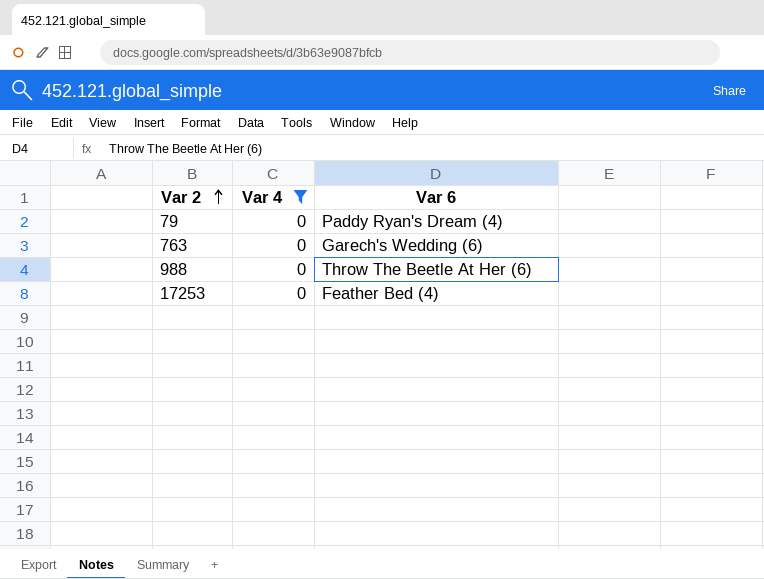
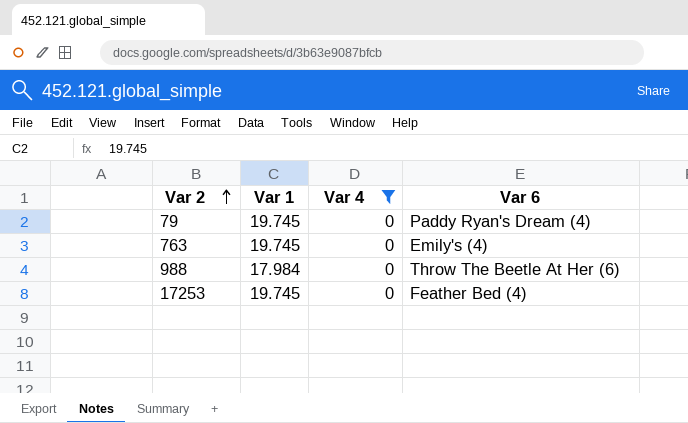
column Var 1 | position: none -> 2
763 | Var 6: Garech's Wedding (6) -> Emily's (4)

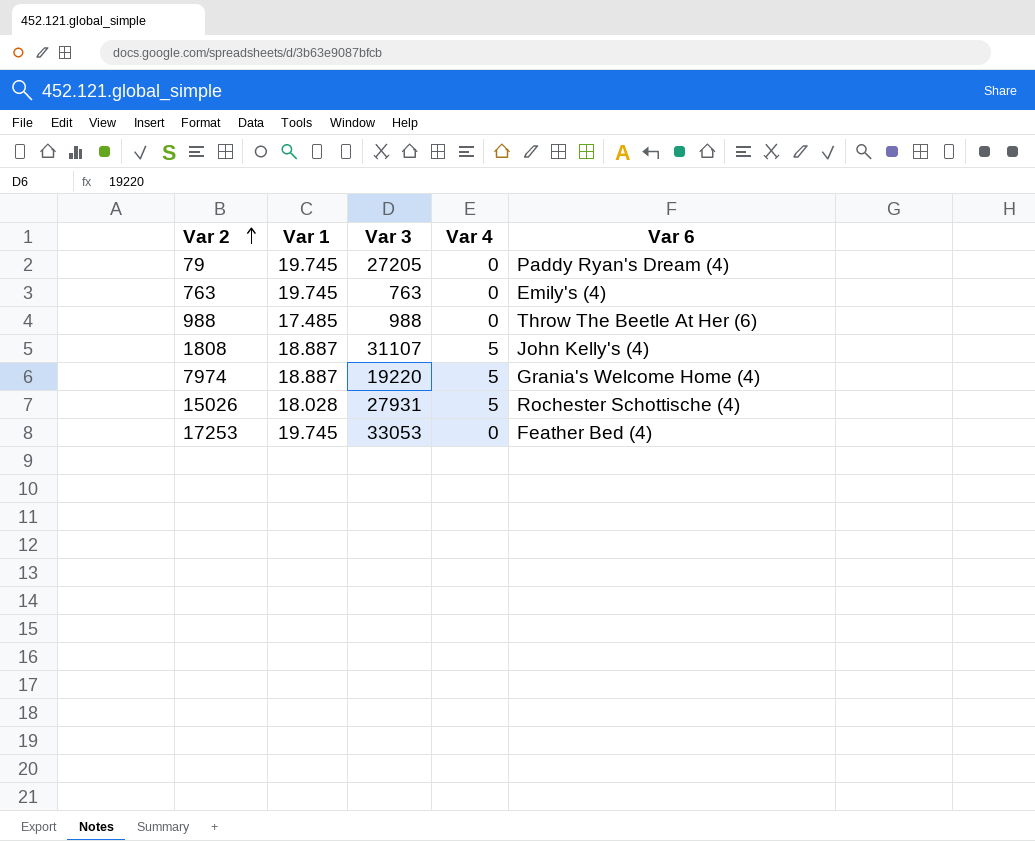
filter: Var 4 = 0 -> none
column Var 3 | position: none -> 3
988 | Var 1: 17.984 -> 17.485

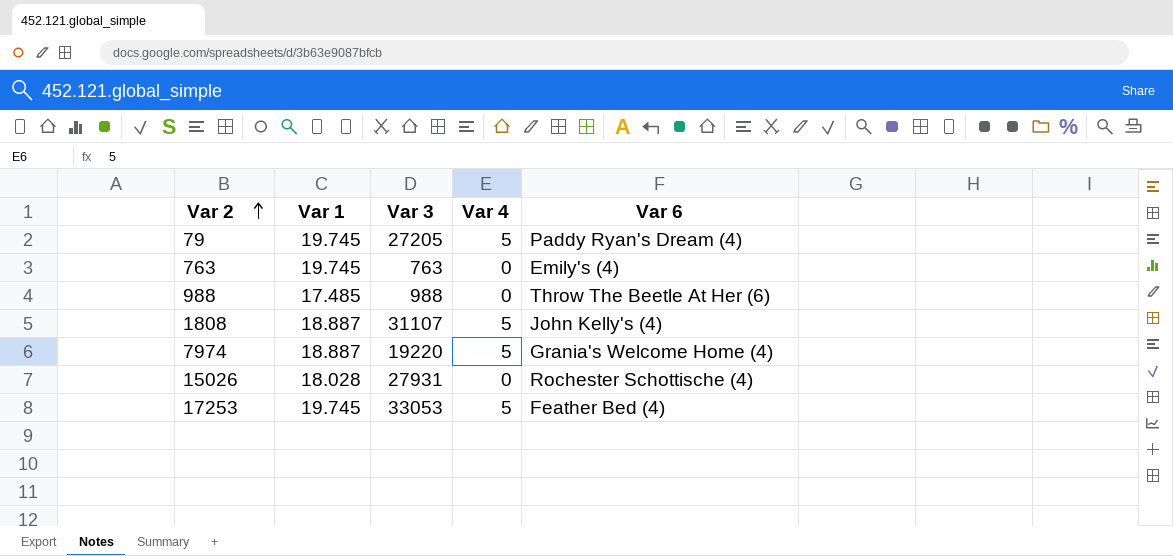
79 | Var 4: 0 -> 5
15026 | Var 4: 5 -> 0
17253 | Var 4: 0 -> 5

